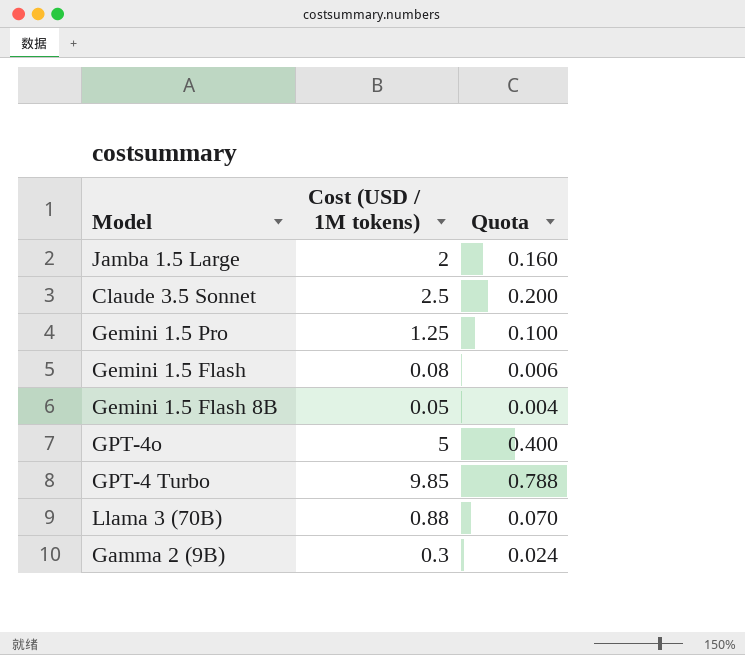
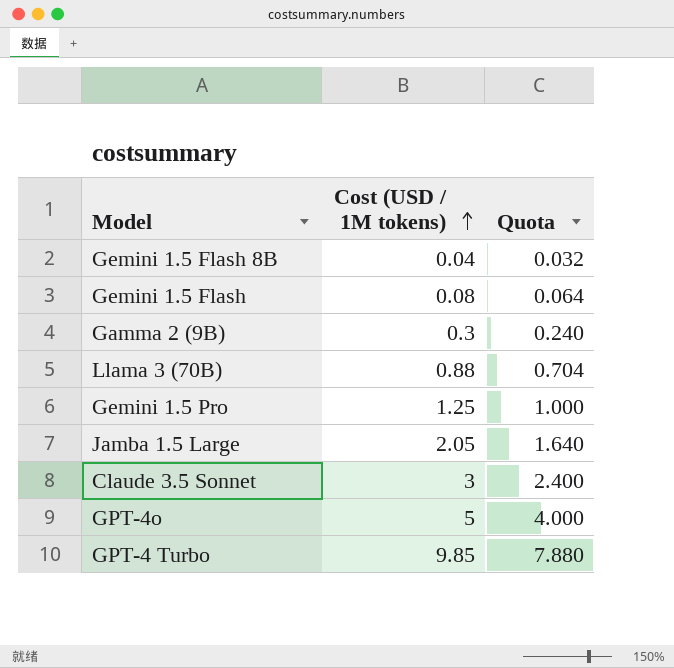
row order: none -> Cost (USD / 1M tokens) ascending
column Quota | formula: [Cost (USD / 1M tokens)] * 0.08 -> [Cost (USD / 1M tokens)] * 0.8
Gemini 1.5 Flash 8B | Cost (USD / 1M tokens): 0.05 -> 0.04
Jamba 1.5 Large | Cost (USD / 1M tokens): 2 -> 2.05
Claude 3.5 Sonnet | Cost (USD / 1M tokens): 2.5 -> 3

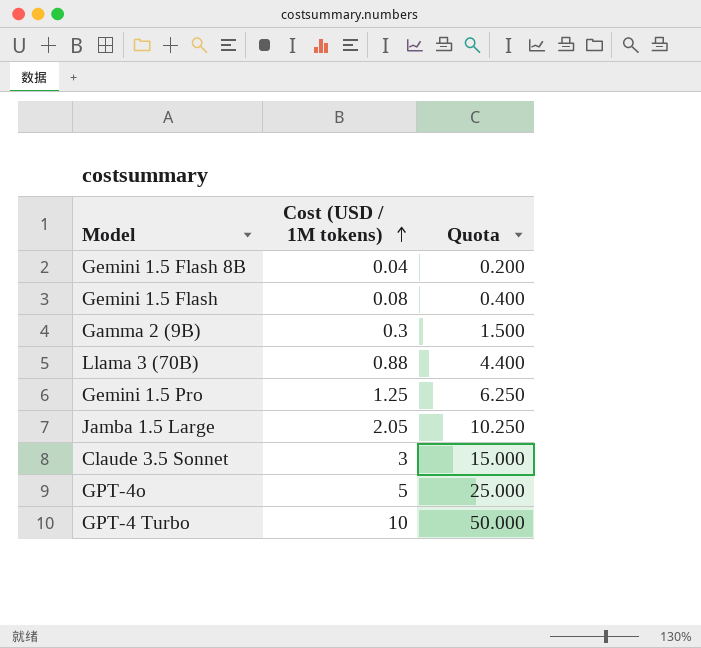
column Quota | formula: [Cost (USD / 1M tokens)] * 0.8 -> [Cost (USD / 1M tokens)] * 5
GPT-4 Turbo | Cost (USD / 1M tokens): 9.85 -> 10

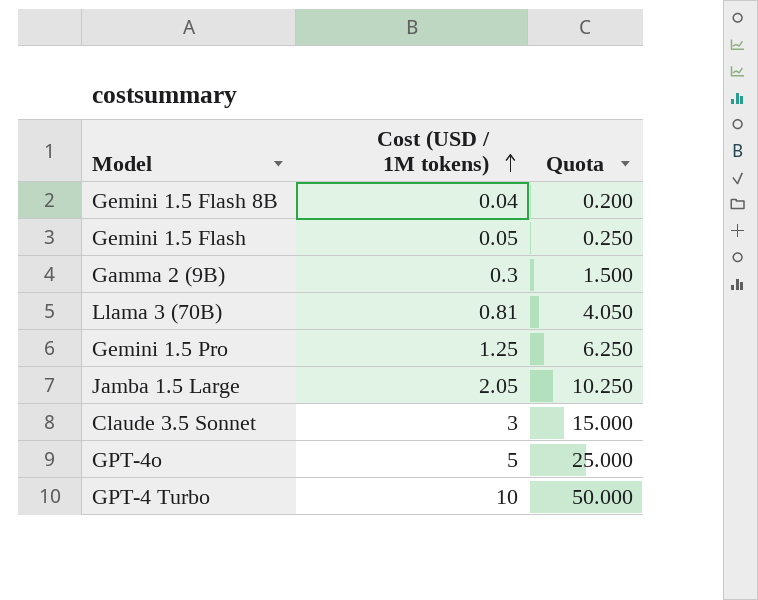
Gemini 1.5 Flash | Cost (USD / 1M tokens): 0.08 -> 0.05
Gemini 1.5 Flash | Quota: 0.400 -> 0.250
Llama 3 (70B) | Cost (USD / 1M tokens): 0.88 -> 0.81
Llama 3 (70B) | Quota: 4.400 -> 4.050

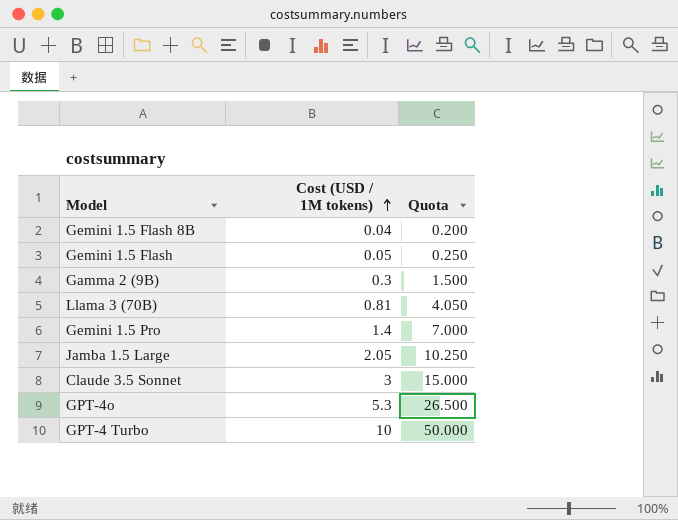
Gemini 1.5 Pro | Cost (USD / 1M tokens): 1.25 -> 1.4
Gemini 1.5 Pro | Quota: 6.250 -> 7.000
GPT-4o | Cost (USD / 1M tokens): 5 -> 5.3
GPT-4o | Quota: 25.000 -> 26.500

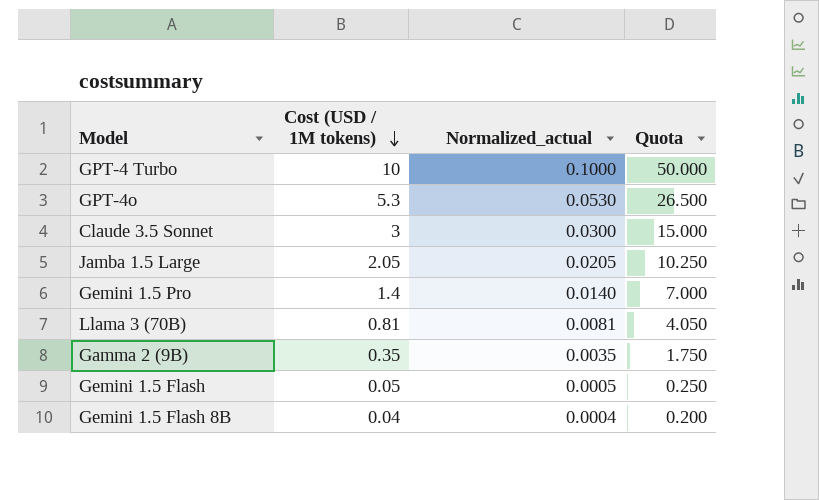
row order: Cost (USD / 1M tokens) ascending -> Cost (USD / 1M tokens) descending
column Normalized_actual | formula: none -> [Cost (USD / 1M tokens)] * 0.01
Gamma 2 (9B) | Cost (USD / 1M tokens): 0.3 -> 0.35
Gamma 2 (9B) | Quota: 1.500 -> 1.750

